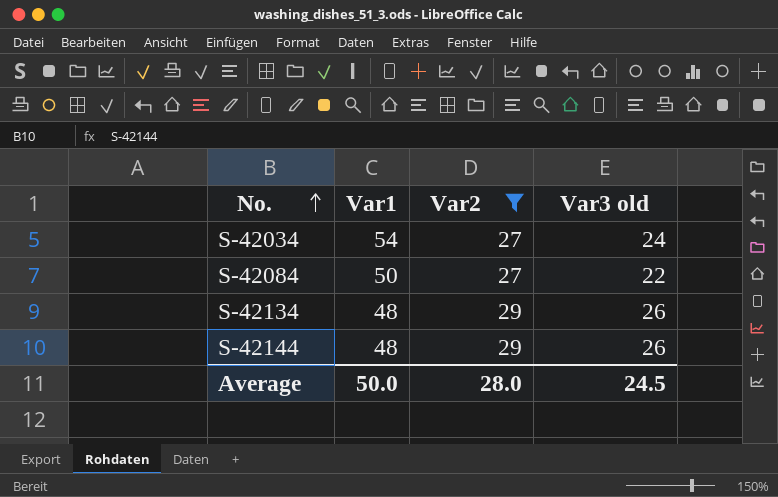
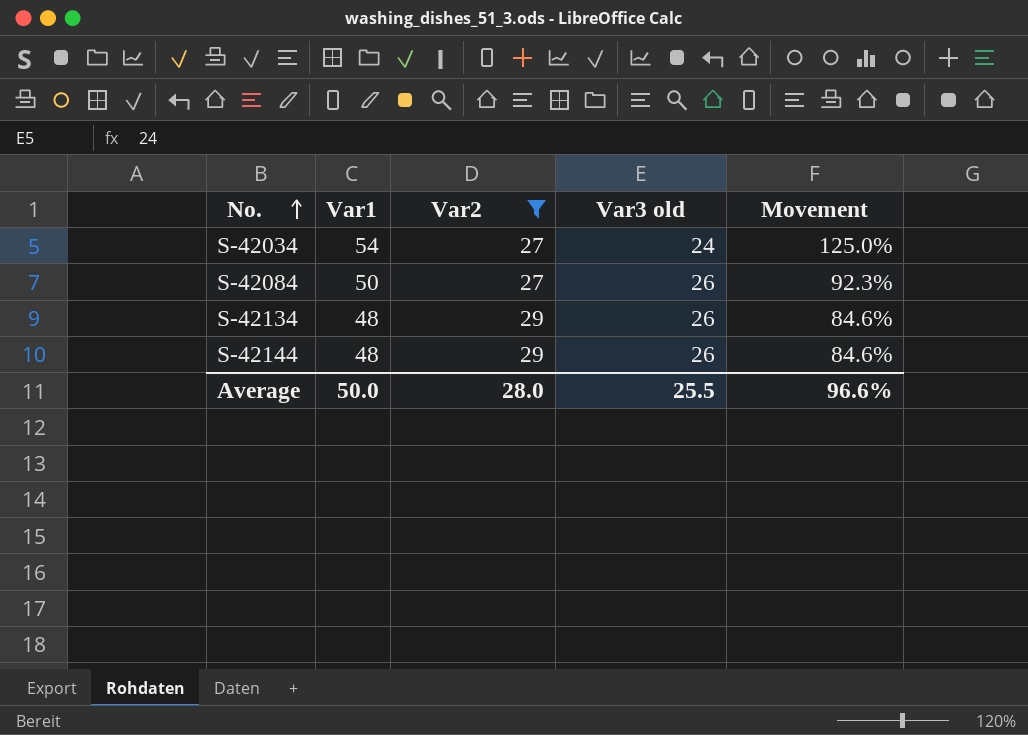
column Movement | formula: none -> ([Var1] - [Var3 old]) / [Var3 old]
S-42084 | Var3 old: 22 -> 26
Average | Var3 old: 24.5 -> 25.5

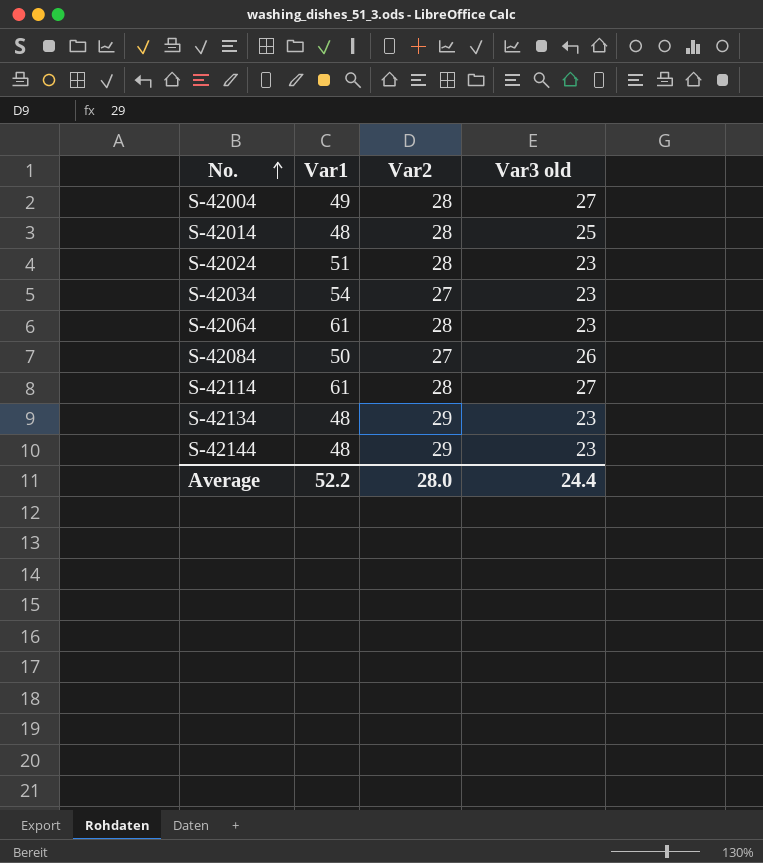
filter: Var2 != 28 -> none
column Movement | formula: ([Var1] - [Var3 old]) / [Var3 old] -> none
S-42034 | Var3 old: 24 -> 23
S-42134 | Var3 old: 26 -> 23
S-42144 | Var3 old: 26 -> 23
Average | Var1: 50.0 -> 52.2
Average | Var3 old: 25.5 -> 24.4

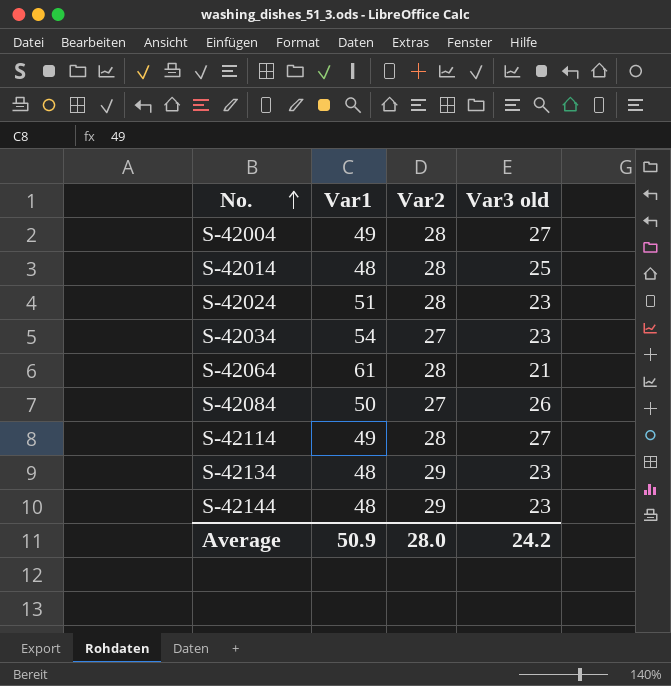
S-42064 | Var3 old: 23 -> 21
S-42114 | Var1: 61 -> 49
Average | Var1: 52.2 -> 50.9
Average | Var3 old: 24.4 -> 24.2

